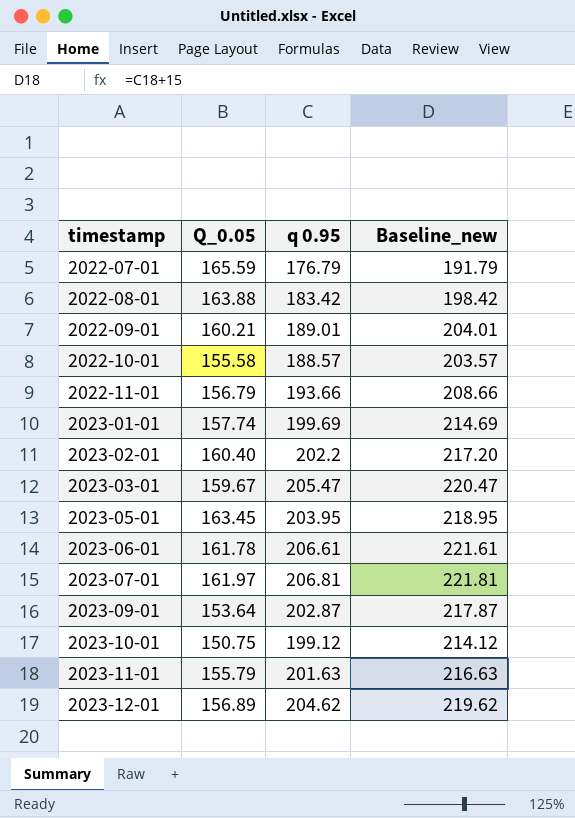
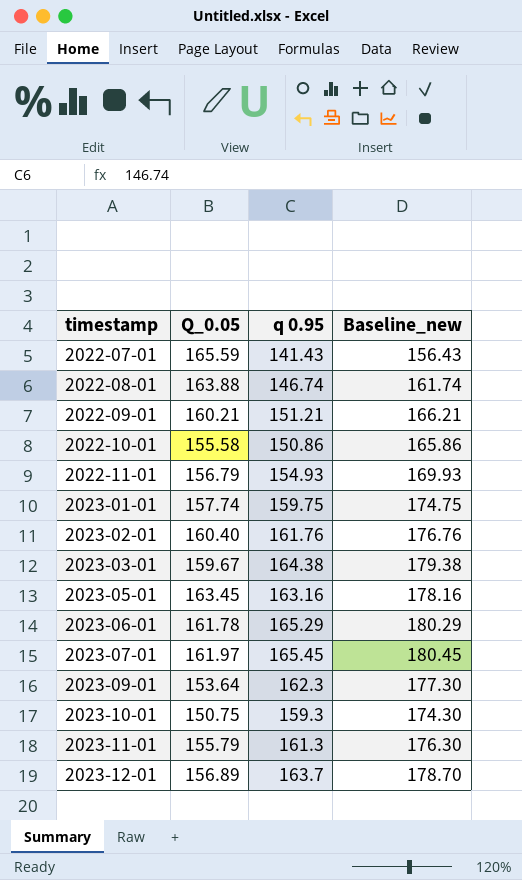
2022-07-01 | q 0.95: 176.79 -> 141.43
2022-07-01 | Baseline_new: 191.79 -> 156.43
2022-08-01 | q 0.95: 183.42 -> 146.74
2022-08-01 | Baseline_new: 198.42 -> 161.74
2022-09-01 | q 0.95: 189.01 -> 151.21
2022-09-01 | Baseline_new: 204.01 -> 166.21
2022-10-01 | q 0.95: 188.57 -> 150.86
2022-10-01 | Baseline_new: 203.57 -> 165.86
2022-11-01 | q 0.95: 193.66 -> 154.93
2022-11-01 | Baseline_new: 208.66 -> 169.93
2023-01-01 | q 0.95: 199.69 -> 159.75
2023-01-01 | Baseline_new: 214.69 -> 174.75
2023-02-01 | q 0.95: 202.2 -> 161.76
2023-02-01 | Baseline_new: 217.20 -> 176.76
2023-03-01 | q 0.95: 205.47 -> 164.38
2023-03-01 | Baseline_new: 220.47 -> 179.38
2023-05-01 | q 0.95: 203.95 -> 163.16
2023-05-01 | Baseline_new: 218.95 -> 178.16
2023-06-01 | q 0.95: 206.61 -> 165.29
2023-06-01 | Baseline_new: 221.61 -> 180.29
2023-07-01 | q 0.95: 206.81 -> 165.45
2023-07-01 | Baseline_new: 221.81 -> 180.45
2023-09-01 | q 0.95: 202.87 -> 162.3
2023-09-01 | Baseline_new: 217.87 -> 177.30
2023-10-01 | q 0.95: 199.12 -> 159.3
2023-10-01 | Baseline_new: 214.12 -> 174.30
2023-11-01 | q 0.95: 201.63 -> 161.3
2023-11-01 | Baseline_new: 216.63 -> 176.30
2023-12-01 | q 0.95: 204.62 -> 163.7
2023-12-01 | Baseline_new: 219.62 -> 178.70

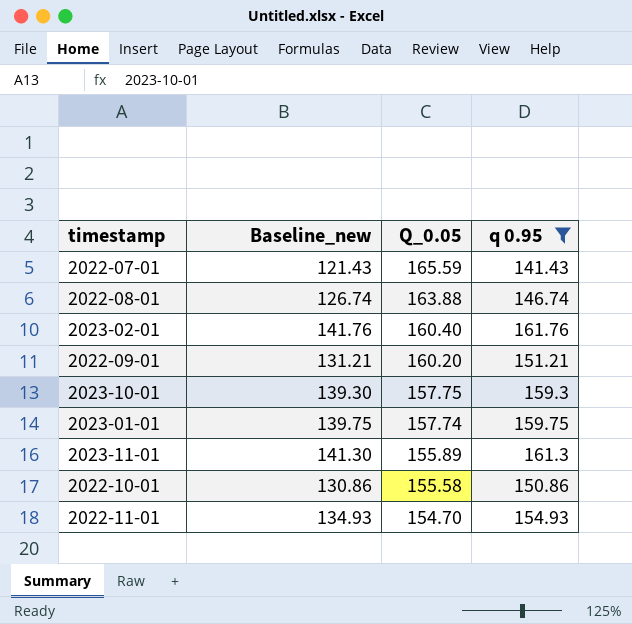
filter: none -> q 0.95 <= 161.76
row order: timestamp ascending -> Q_0.05 descending
column Baseline_new | formula: [q 0.95] + 15 -> [q 0.95] - 20
column Baseline_new | position: 4 -> 2
2022-09-01 | Q_0.05: 160.21 -> 160.20
2023-10-01 | Q_0.05: 150.75 -> 157.75
2023-11-01 | Q_0.05: 155.79 -> 155.89
2022-11-01 | Q_0.05: 156.79 -> 154.70

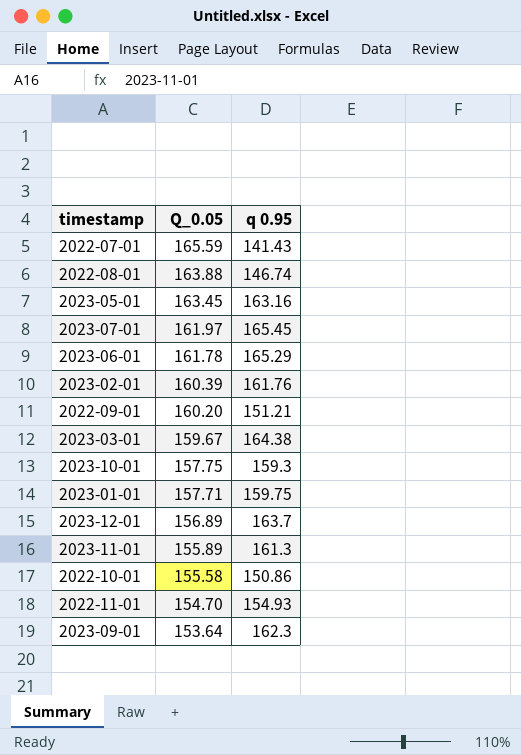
filter: q 0.95 <= 161.76 -> none
column Baseline_new | formula: [q 0.95] - 20 -> none
2023-02-01 | Q_0.05: 160.40 -> 160.39
2023-01-01 | Q_0.05: 157.74 -> 157.71

